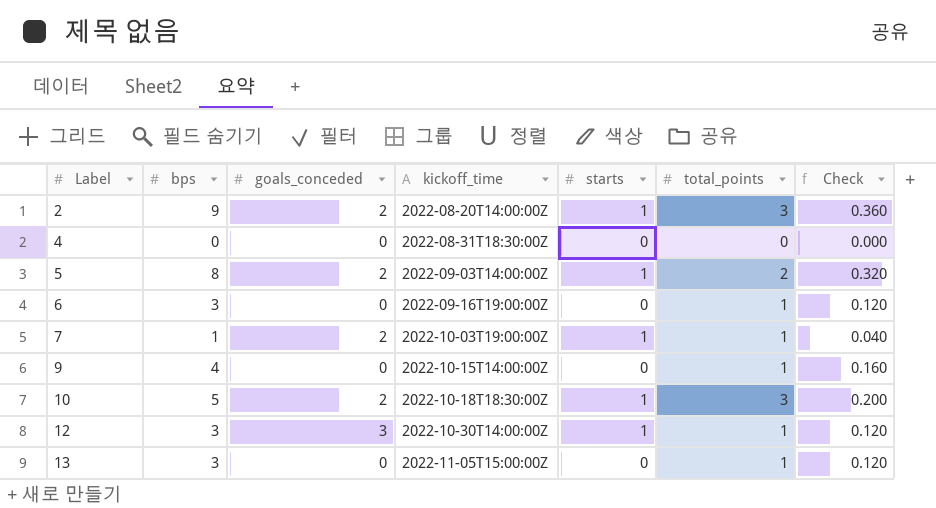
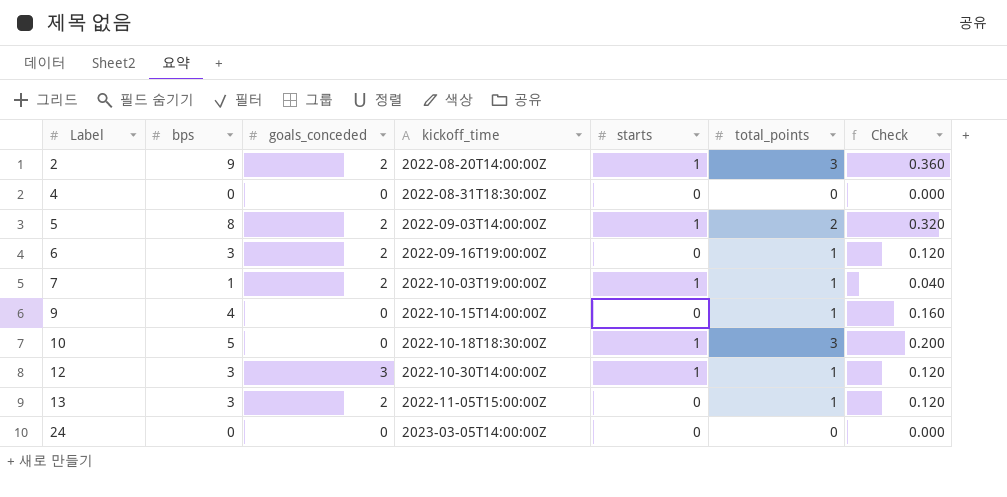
6 | goals_conceded: 0 -> 2
10 | goals_conceded: 2 -> 0
13 | goals_conceded: 0 -> 2
row 24: none -> 0 | 0 | 2023-03-05T14:00:00Z | 0 | 0 | 0.000

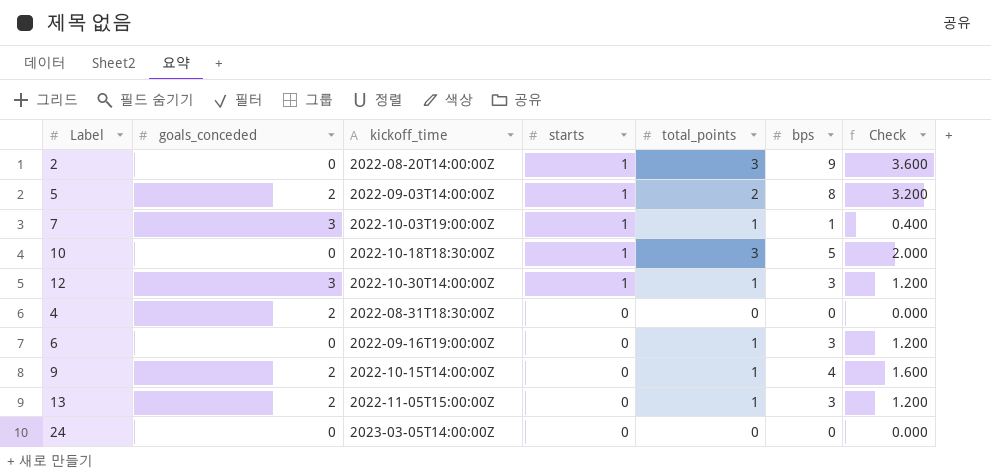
row order: Label ascending -> starts descending
column bps | position: 2 -> 6
column Check | formula: [bps] * 0.04 -> [bps] * 0.4
2 | goals_conceded: 2 -> 0
7 | goals_conceded: 2 -> 3
4 | goals_conceded: 0 -> 2
6 | goals_conceded: 2 -> 0
9 | goals_conceded: 0 -> 2

